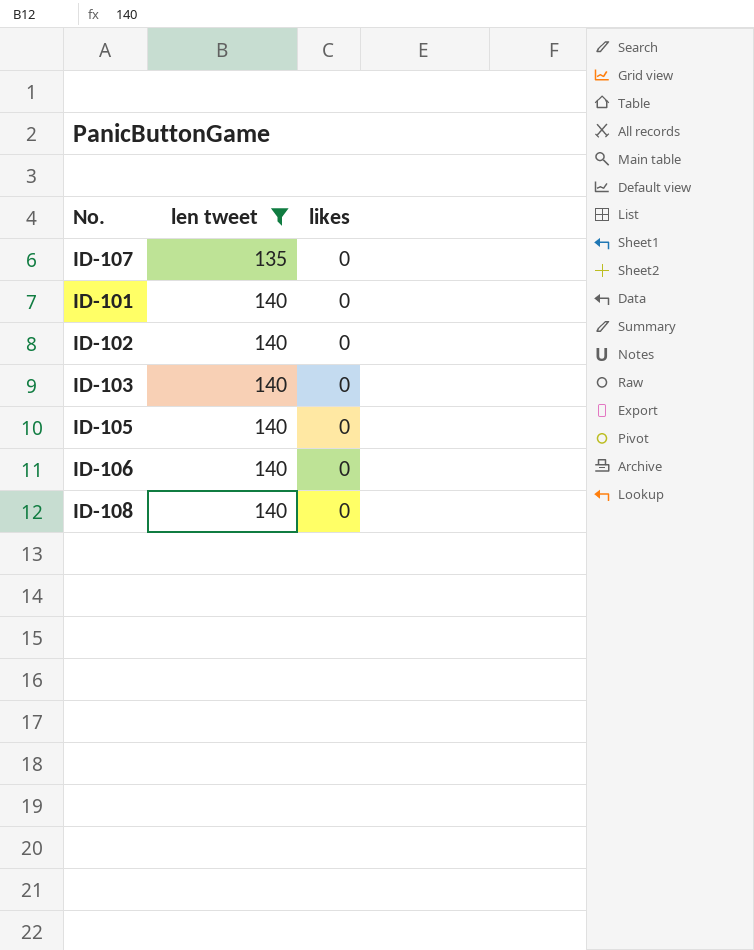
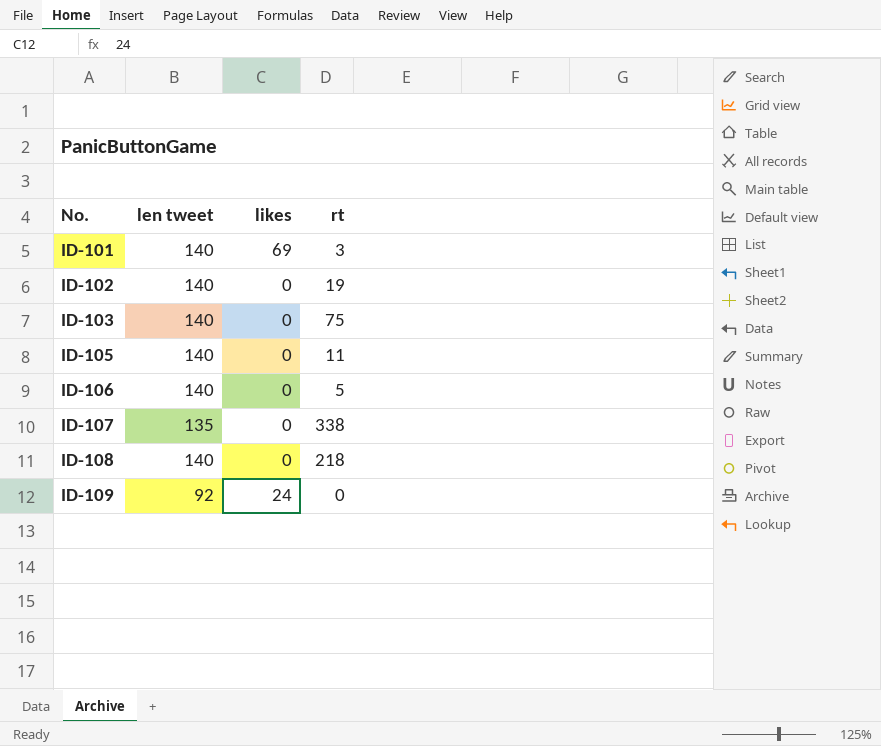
filter: len tweet != 92 -> none
row order: len tweet ascending -> No. ascending
column rt | position: none -> 4
ID-101 | likes: 0 -> 69

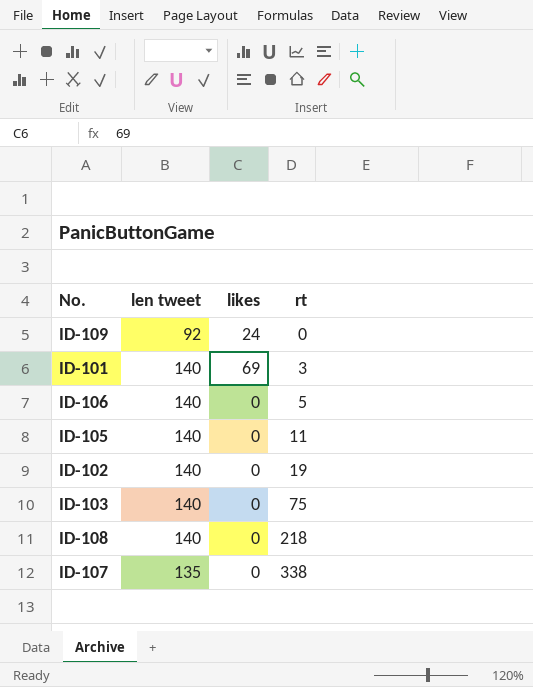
row order: No. ascending -> rt ascending

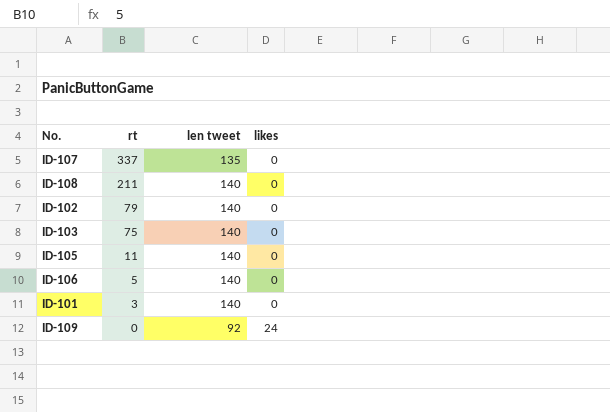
row order: rt ascending -> rt descending
column rt | position: 4 -> 2
ID-107 | rt: 338 -> 337
ID-108 | rt: 218 -> 211
ID-102 | rt: 19 -> 79
ID-101 | likes: 69 -> 0

